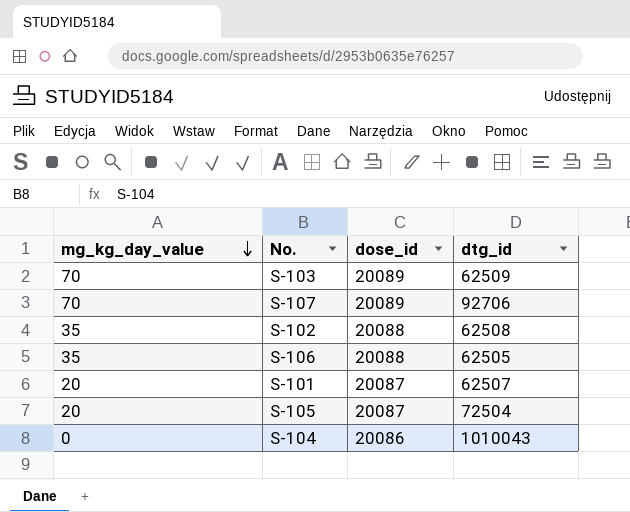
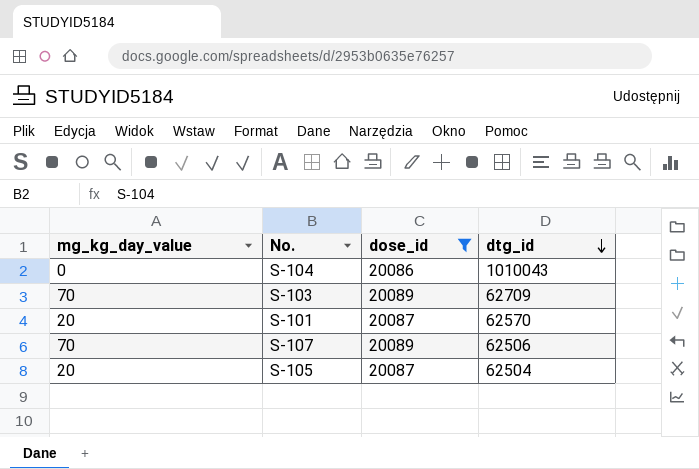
filter: none -> dose_id != 20088
row order: mg_kg_day_value descending -> dtg_id descending
S-103 | dtg_id: 62509 -> 62709
S-101 | dtg_id: 62507 -> 62570
S-107 | dtg_id: 92706 -> 62506
S-105 | dtg_id: 72504 -> 62504

